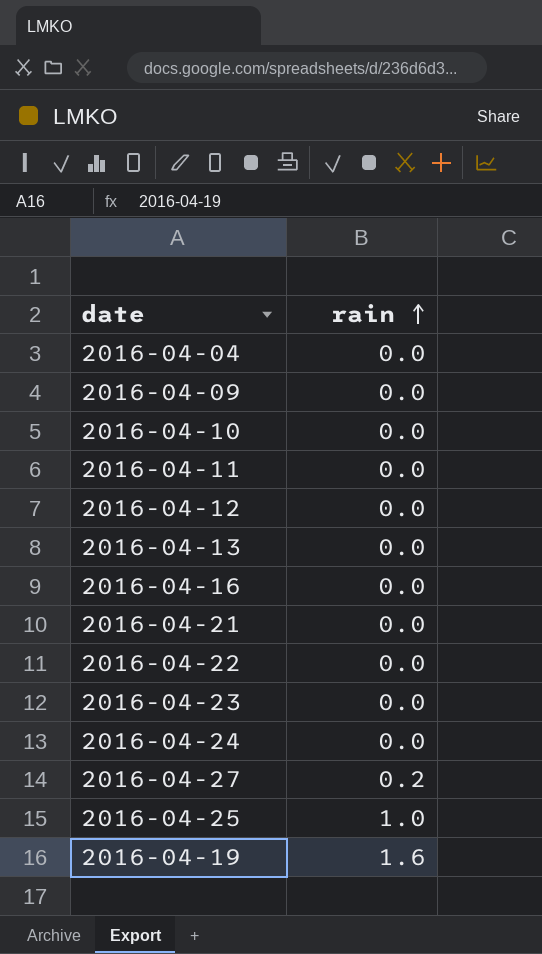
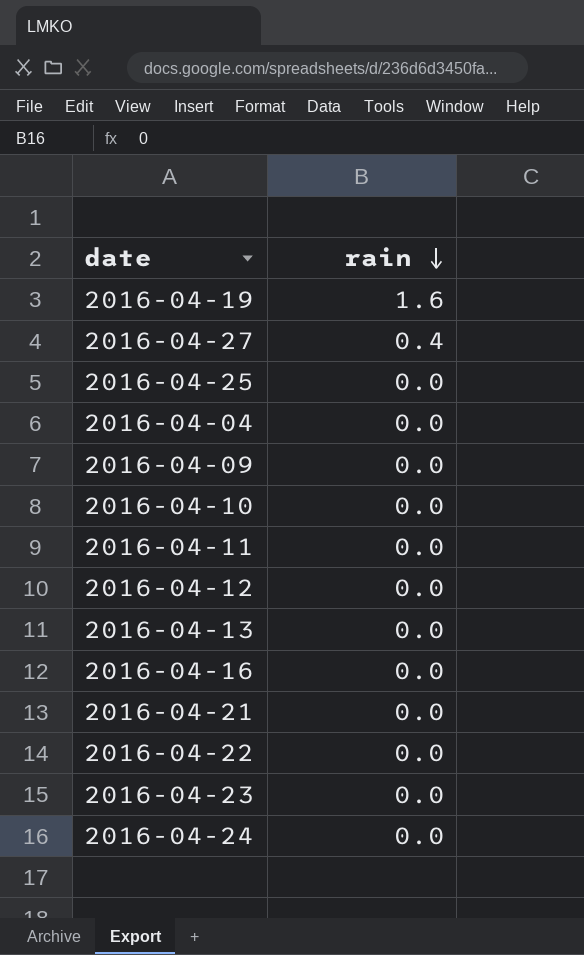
row order: rain ascending -> rain descending
2016-04-27 | rain: 0.2 -> 0.4
2016-04-25 | rain: 1.0 -> 0.0

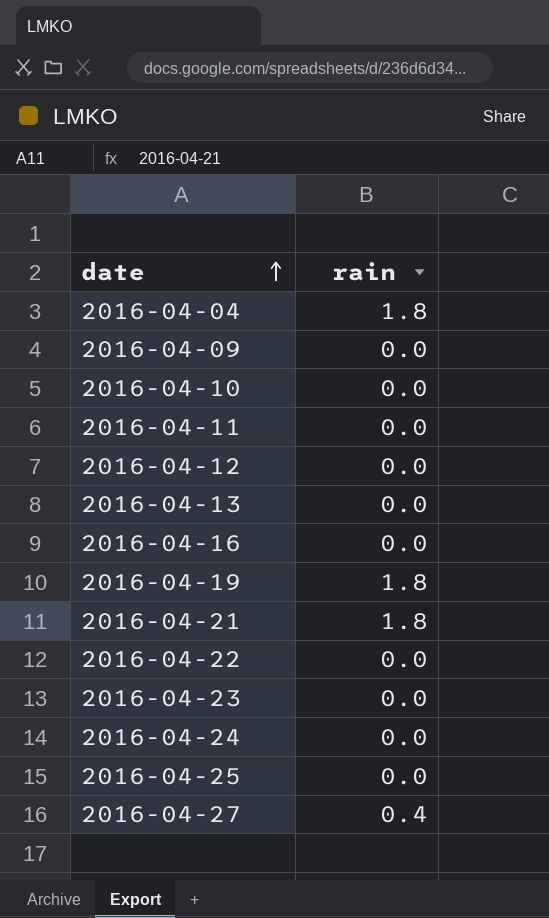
row order: rain descending -> date ascending
2016-04-04 | rain: 0.0 -> 1.8
2016-04-19 | rain: 1.6 -> 1.8
2016-04-21 | rain: 0.0 -> 1.8

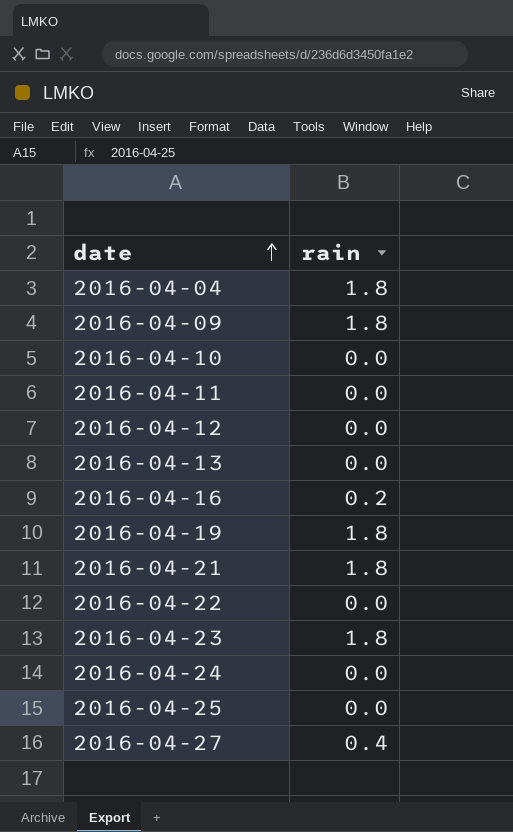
2016-04-09 | rain: 0.0 -> 1.8
2016-04-16 | rain: 0.0 -> 0.2
2016-04-23 | rain: 0.0 -> 1.8

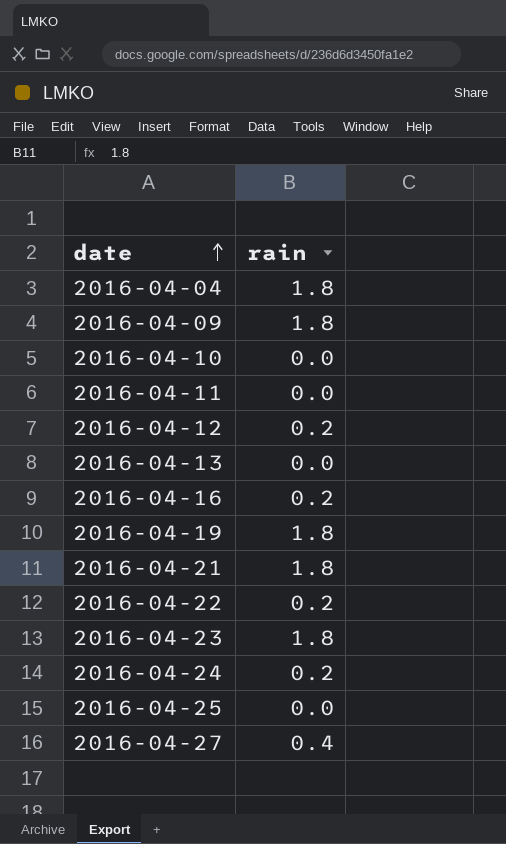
2016-04-12 | rain: 0.0 -> 0.2
2016-04-22 | rain: 0.0 -> 0.2
2016-04-24 | rain: 0.0 -> 0.2

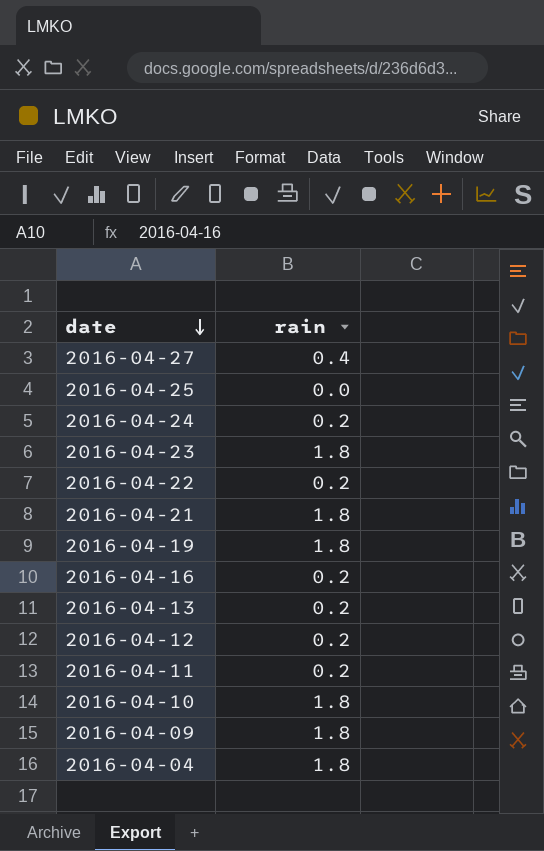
row order: date ascending -> date descending
2016-04-13 | rain: 0.0 -> 0.2
2016-04-11 | rain: 0.0 -> 0.2
2016-04-10 | rain: 0.0 -> 1.8

